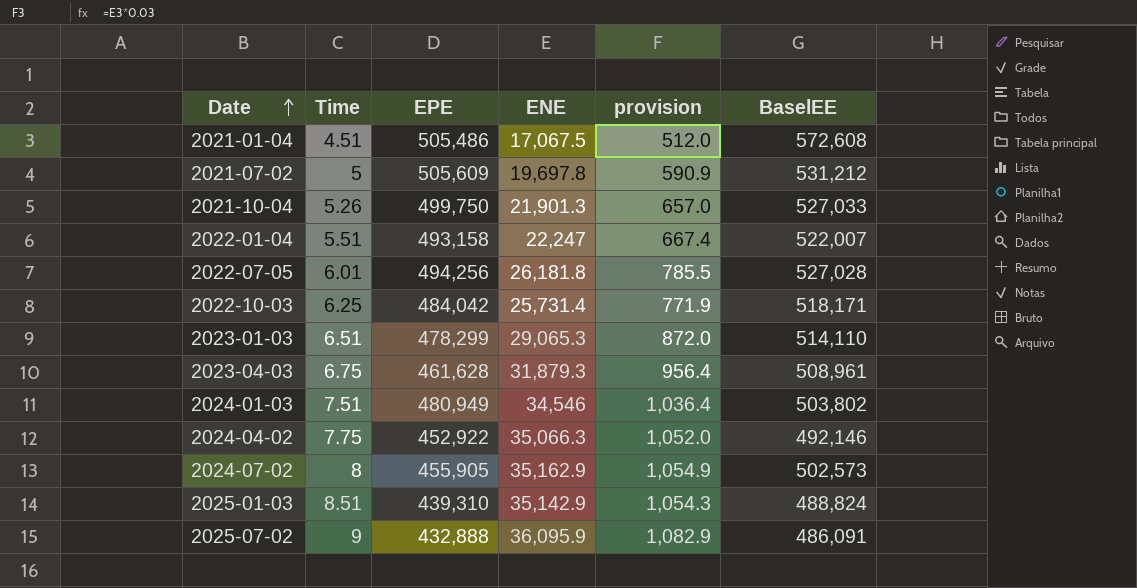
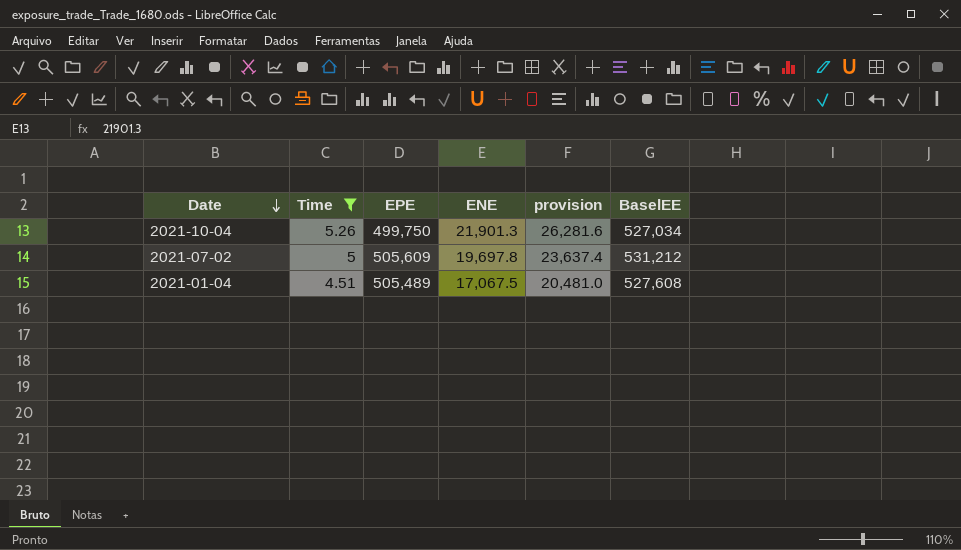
filter: none -> Time <= 5.26
row order: Date ascending -> Date descending
column provision | formula: [ENE] * 0.03 -> [ENE] * 1.2
2021-10-04 | BaselEE: 527,033 -> 527,034
2021-01-04 | EPE: 505,486 -> 505,489
2021-01-04 | BaselEE: 572,608 -> 527,608

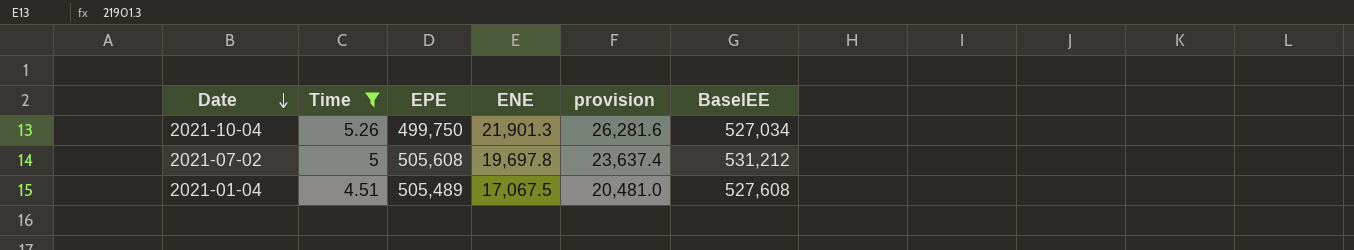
2021-07-02 | EPE: 505,609 -> 505,608

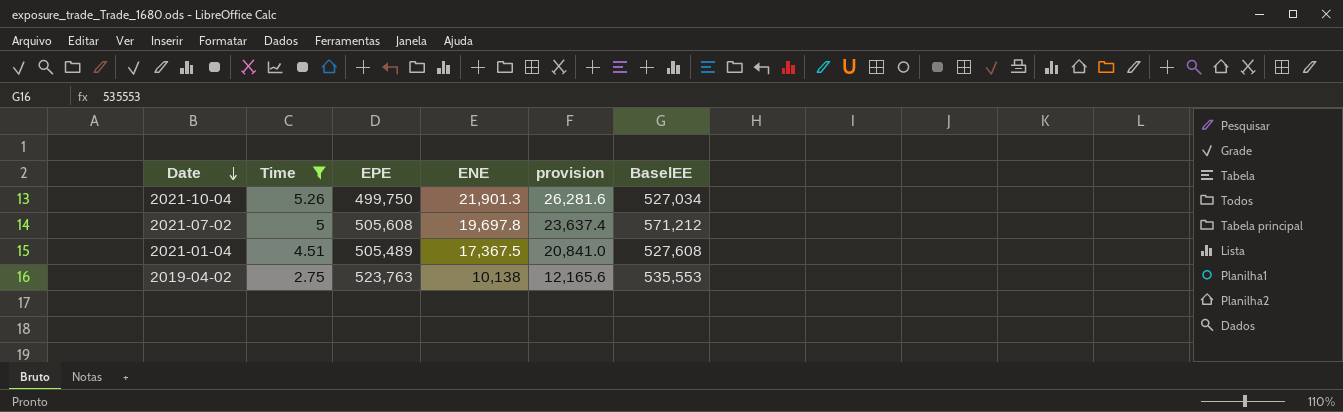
2021-07-02 | BaselEE: 531,212 -> 571,212
2021-01-04 | ENE: 17,067.5 -> 17,367.5
2021-01-04 | provision: 20,481.0 -> 20,841.0
row 2019-04-02: none -> 2.75 | 523,763 | 10,138 | 12,165.6 | 535,553

